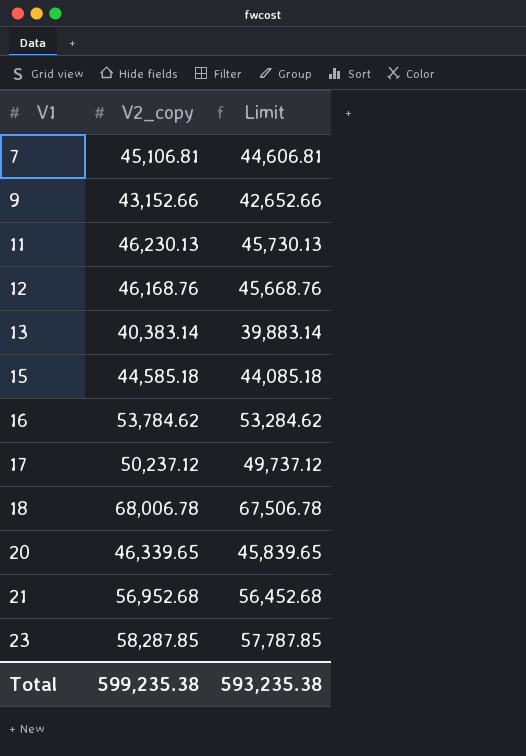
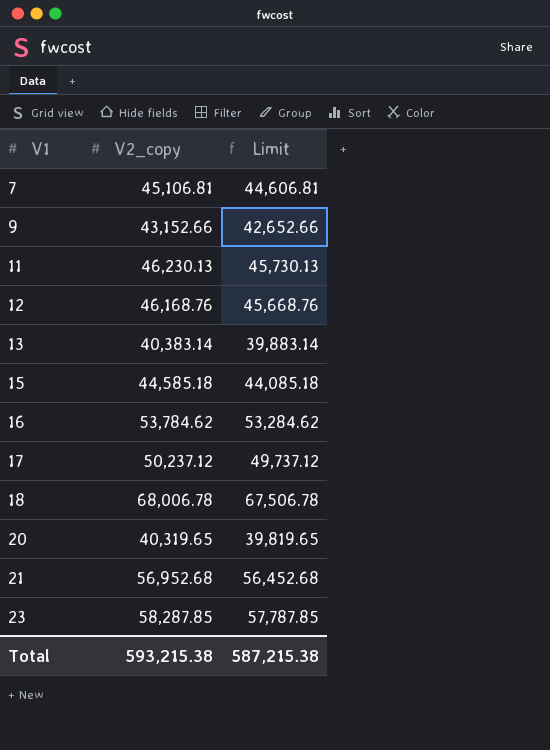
20 | V2_copy: 46,339.65 -> 40,319.65
20 | Limit: 45,839.65 -> 39,819.65
Total | V2_copy: 599,235.38 -> 593,215.38
Total | Limit: 593,235.38 -> 587,215.38

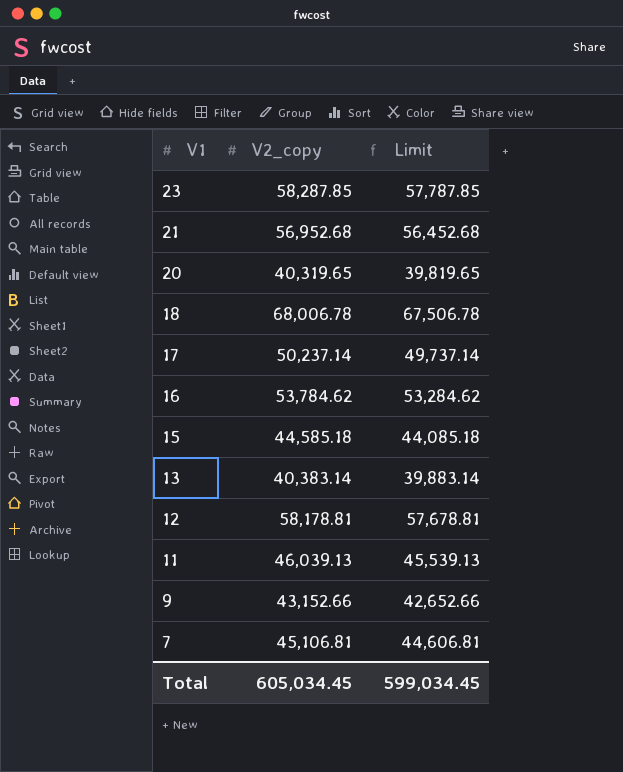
row order: V1 ascending -> V1 descending
17 | V2_copy: 50,237.12 -> 50,237.14
17 | Limit: 49,737.12 -> 49,737.14
12 | V2_copy: 46,168.76 -> 58,178.81
12 | Limit: 45,668.76 -> 57,678.81
11 | V2_copy: 46,230.13 -> 46,039.13
11 | Limit: 45,730.13 -> 45,539.13
Total | V2_copy: 593,215.38 -> 605,034.45
Total | Limit: 587,215.38 -> 599,034.45

